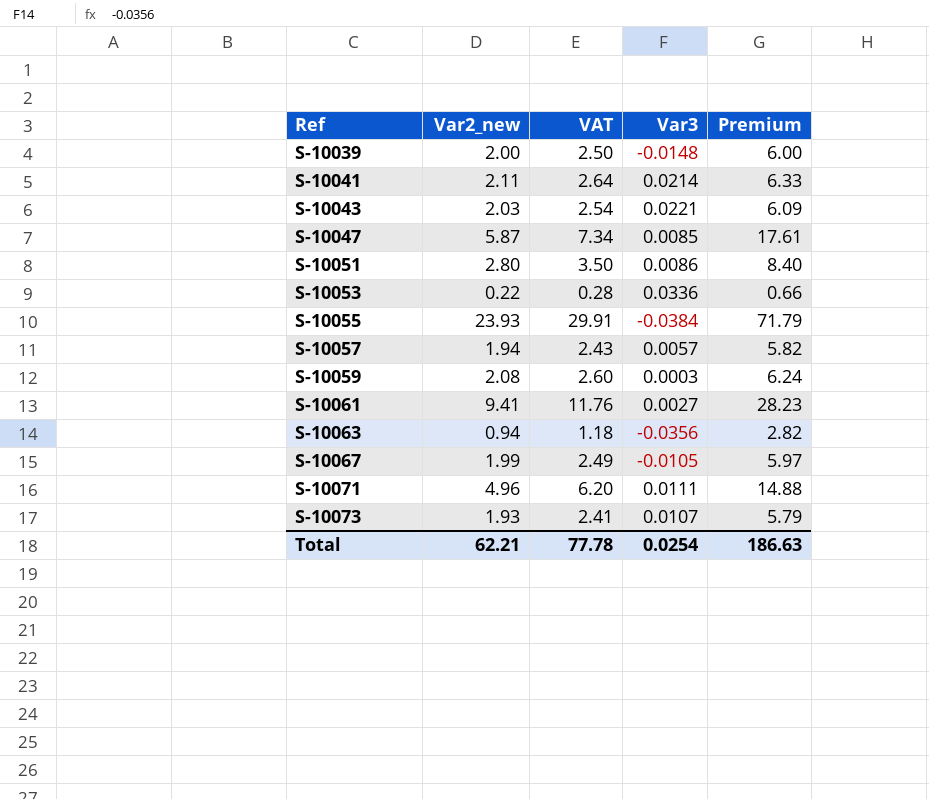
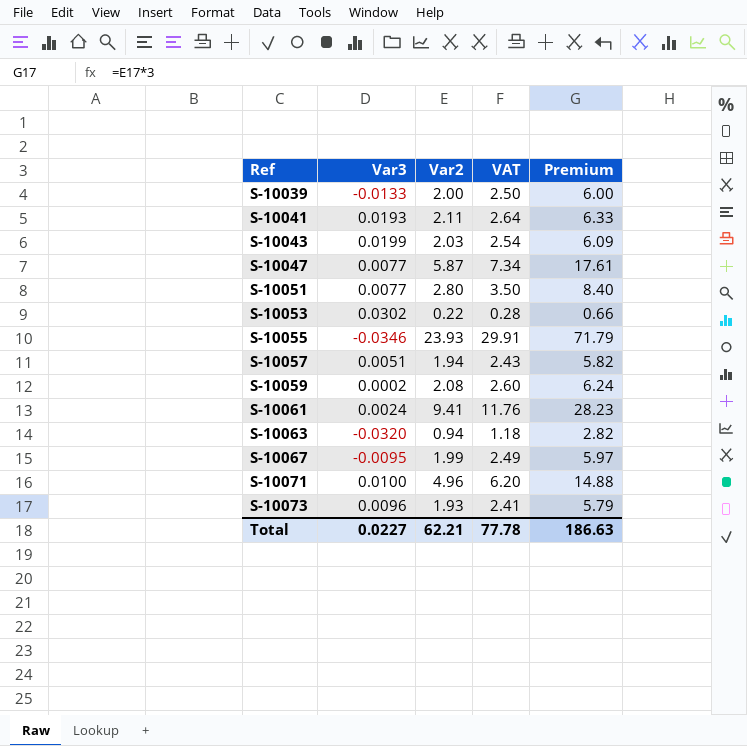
column Var3 | position: 4 -> 2
column name: Var2_new -> Var2
S-10039 | Var3: -0.0148 -> -0.0133
S-10041 | Var3: 0.0214 -> 0.0193
S-10043 | Var3: 0.0221 -> 0.0199
S-10047 | Var3: 0.0085 -> 0.0077
S-10051 | Var3: 0.0086 -> 0.0077
S-10053 | Var3: 0.0336 -> 0.0302
S-10055 | Var3: -0.0384 -> -0.0346
S-10057 | Var3: 0.0057 -> 0.0051
S-10059 | Var3: 0.0003 -> 0.0002
S-10061 | Var3: 0.0027 -> 0.0024
S-10063 | Var3: -0.0356 -> -0.0320
S-10067 | Var3: -0.0105 -> -0.0095
S-10071 | Var3: 0.0111 -> 0.0100
S-10073 | Var3: 0.0107 -> 0.0096
Total | Var3: 0.0254 -> 0.0227

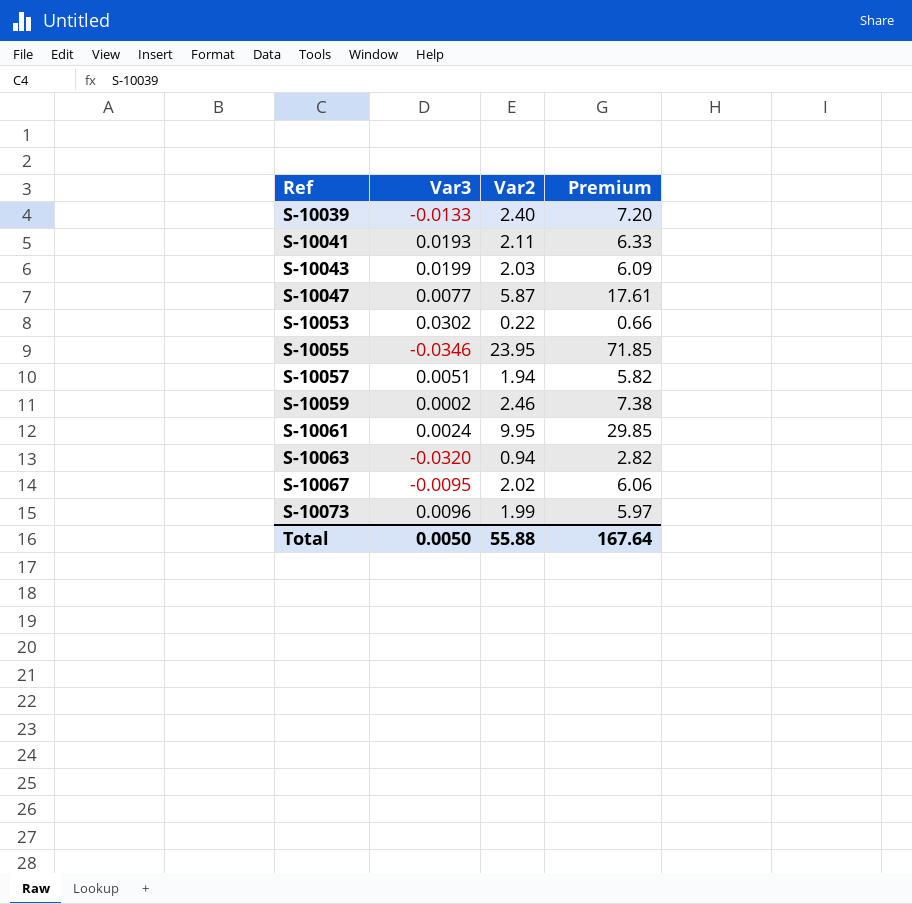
column VAT | formula: [Var2] * 1.25 -> none
row S-10051: 0.0077 | 2.80 | 3.50 | 8.40 -> none
row S-10071: 0.0100 | 4.96 | 6.20 | 14.88 -> none
S-10039 | Var2: 2.00 -> 2.40
S-10039 | Premium: 6.00 -> 7.20
S-10055 | Var2: 23.93 -> 23.95
S-10055 | Premium: 71.79 -> 71.85
S-10059 | Var2: 2.08 -> 2.46
S-10059 | Premium: 6.24 -> 7.38
S-10061 | Var2: 9.41 -> 9.95
S-10061 | Premium: 28.23 -> 29.85
S-10067 | Var2: 1.99 -> 2.02
S-10067 | Premium: 5.97 -> 6.06
S-10073 | Var2: 1.93 -> 1.99
S-10073 | Premium: 5.79 -> 5.97
Total | Var3: 0.0227 -> 0.0050
Total | Var2: 62.21 -> 55.88
Total | Premium: 186.63 -> 167.64

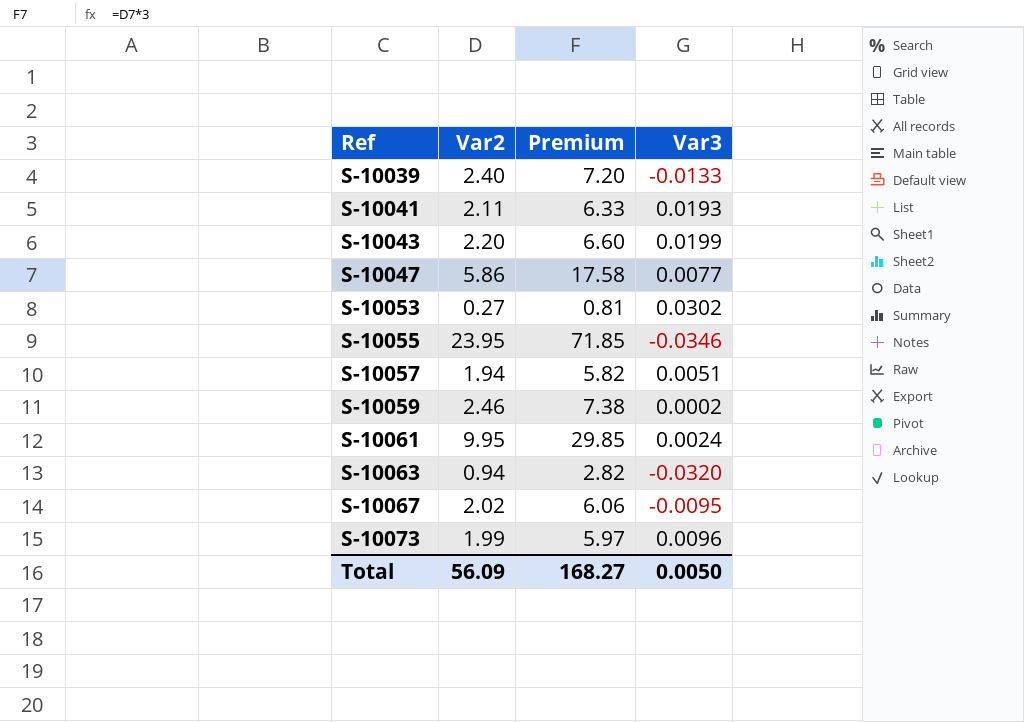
column Var3 | position: 2 -> 4
S-10043 | Var2: 2.03 -> 2.20
S-10043 | Premium: 6.09 -> 6.60
S-10047 | Var2: 5.87 -> 5.86
S-10047 | Premium: 17.61 -> 17.58
S-10053 | Var2: 0.22 -> 0.27
S-10053 | Premium: 0.66 -> 0.81
Total | Var2: 55.88 -> 56.09
Total | Premium: 167.64 -> 168.27

